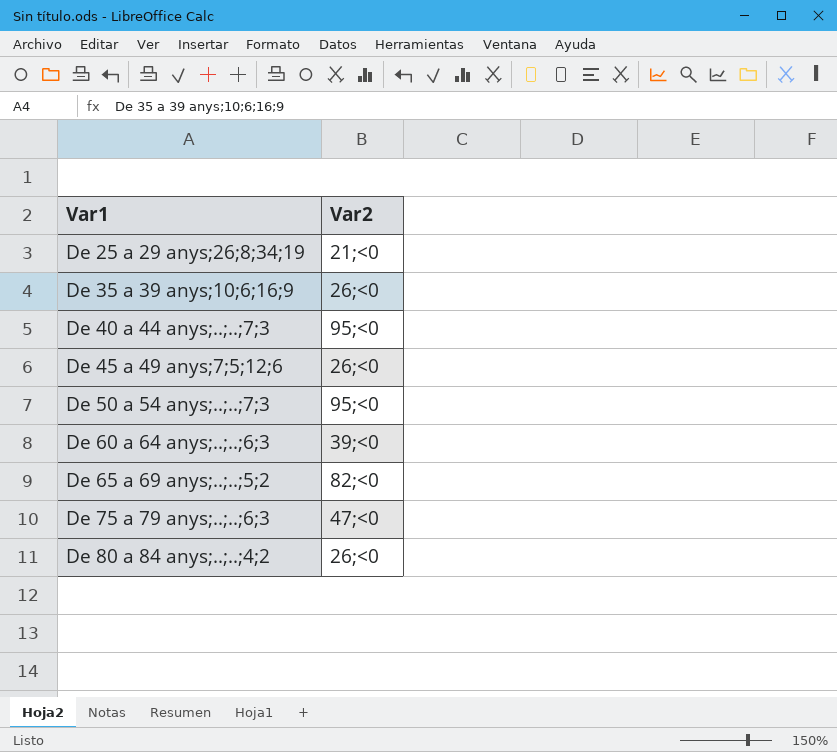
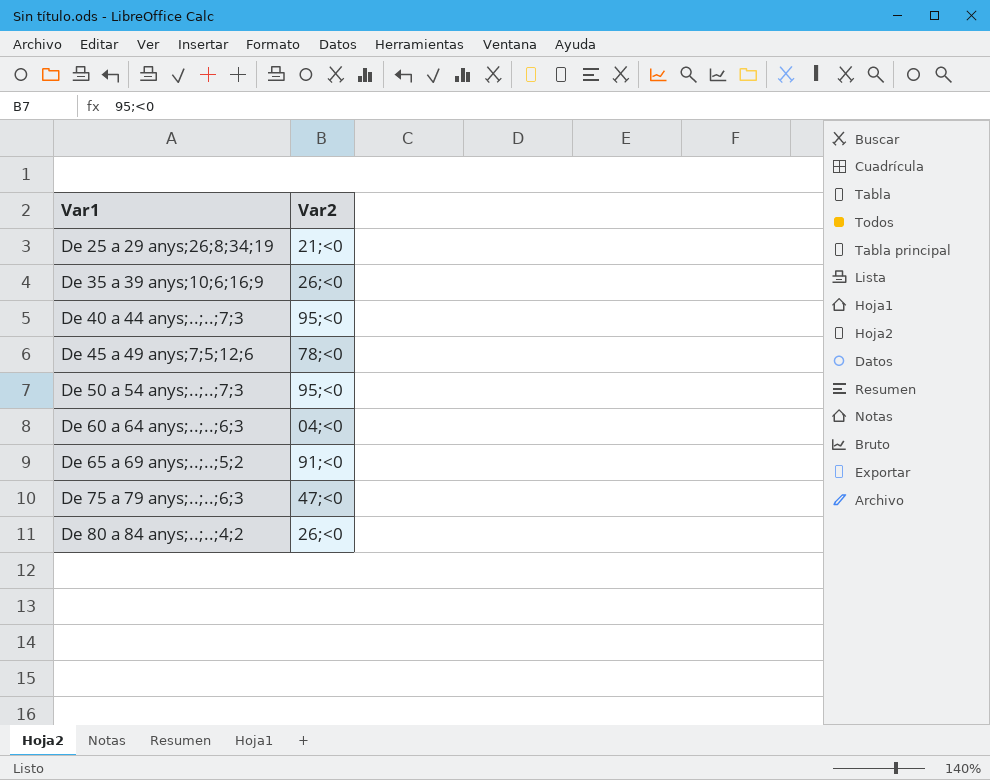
De 45 a 49 anys;7;5;12;6 | Var2: 26;<0 -> 78;<0
De 60 a 64 anys;..;..;6;3 | Var2: 39;<0 -> 04;<0
De 65 a 69 anys;..;..;5;2 | Var2: 82;<0 -> 91;<0

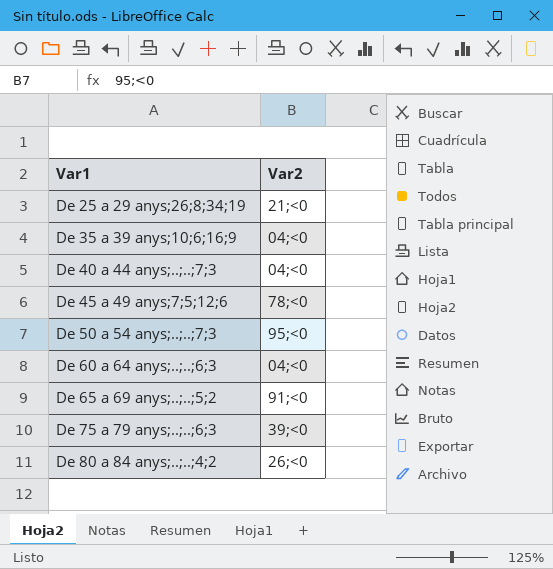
De 35 a 39 anys;10;6;16;9 | Var2: 26;<0 -> 04;<0
De 40 a 44 anys;..;..;7;3 | Var2: 95;<0 -> 04;<0
De 75 a 79 anys;..;..;6;3 | Var2: 47;<0 -> 39;<0

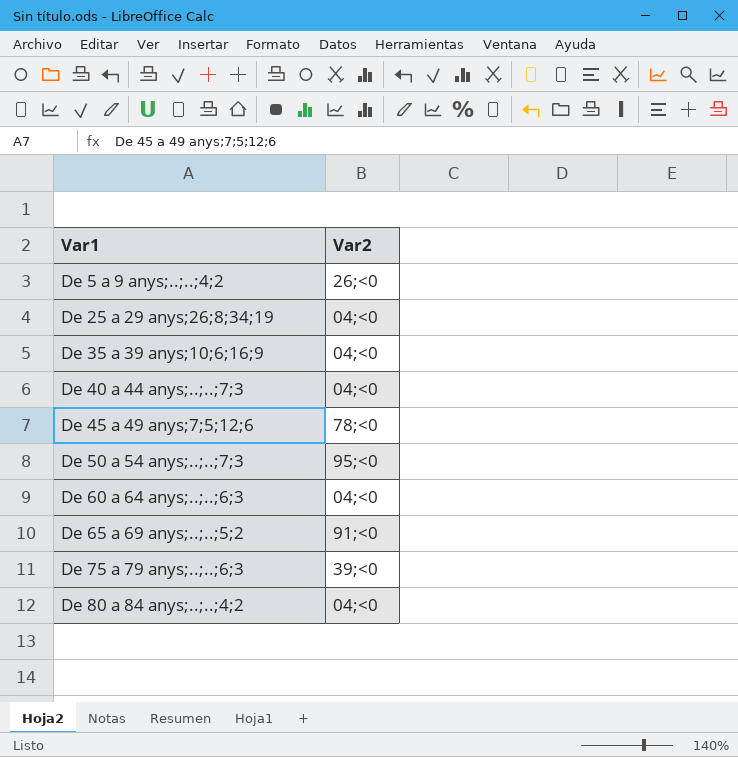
row De 5 a 9 anys;..;..;4;2: none -> 26;<0
De 25 a 29 anys;26;8;34;19 | Var2: 21;<0 -> 04;<0
De 80 a 84 anys;..;..;4;2 | Var2: 26;<0 -> 04;<0

